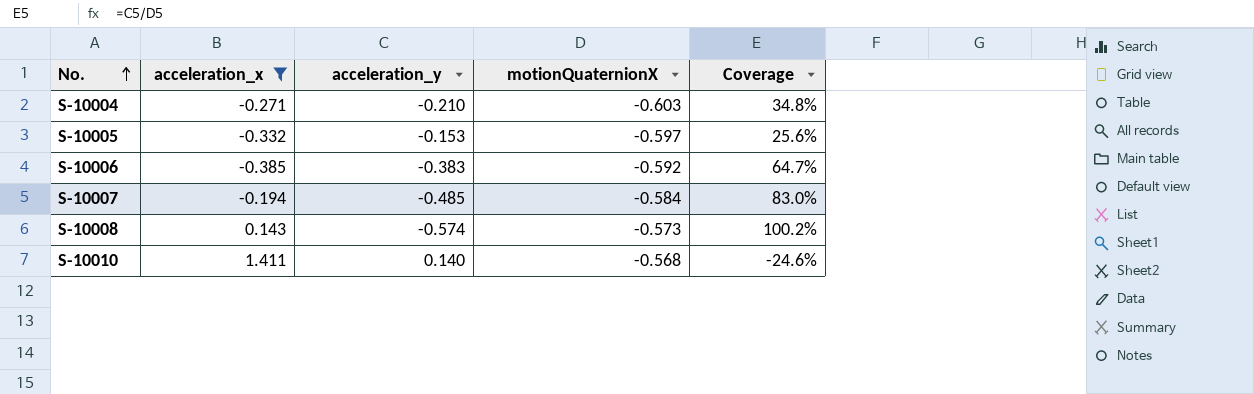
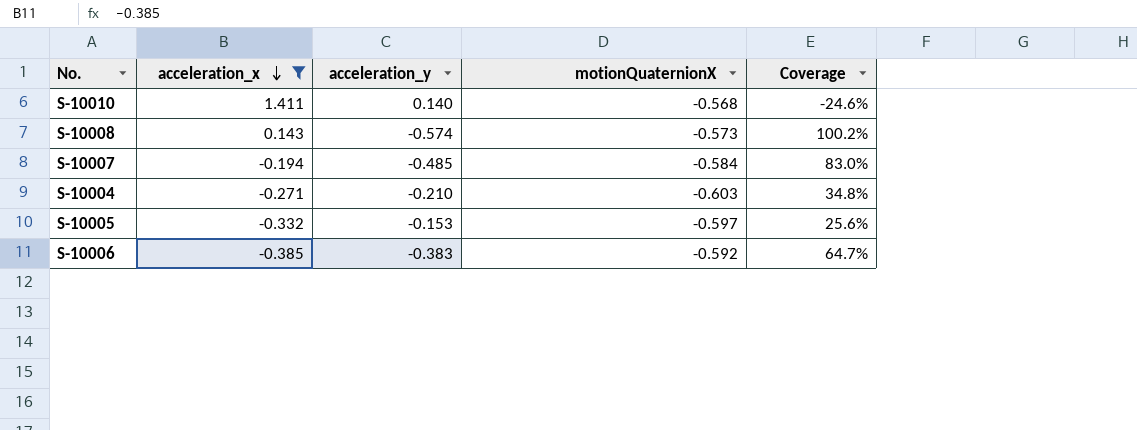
row order: No. ascending -> acceleration_x descending

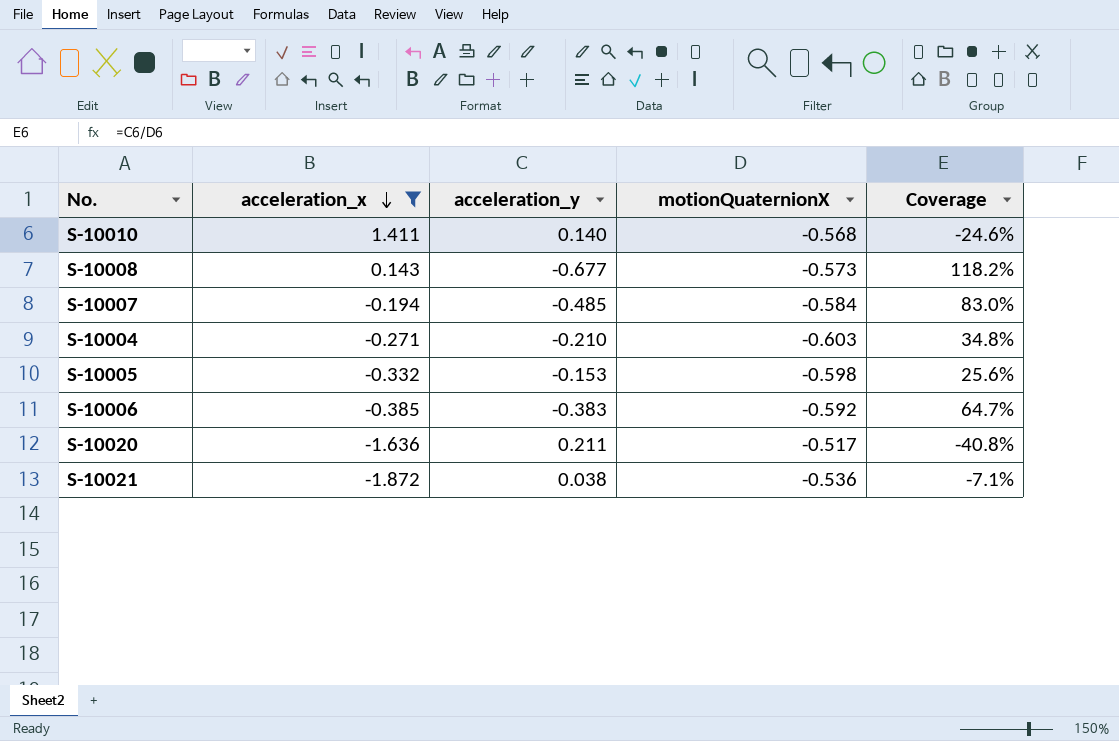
S-10008 | acceleration_y: -0.574 -> -0.677
S-10008 | Coverage: 100.2% -> 118.2%
S-10005 | motionQuaternionX: -0.597 -> -0.598
row S-10020: none -> -1.636 | 0.211 | -0.517 | -40.8%
row S-10021: none -> -1.872 | 0.038 | -0.536 | -7.1%

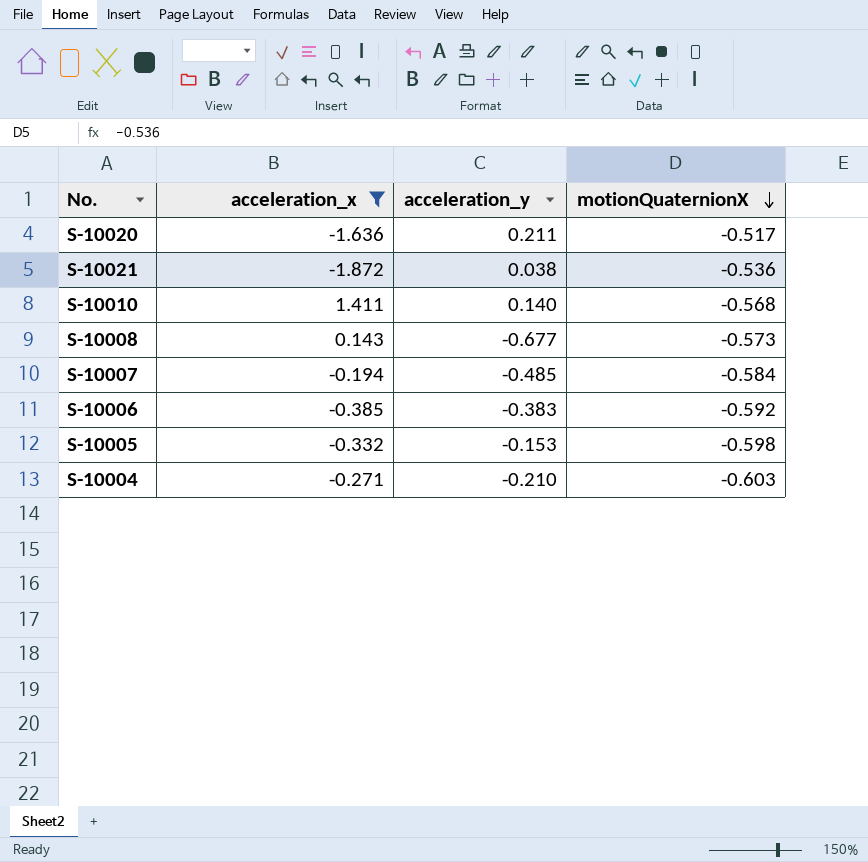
row order: acceleration_x descending -> motionQuaternionX descending
column Coverage | formula: [acceleration_y] / [motionQuaternionX] -> none

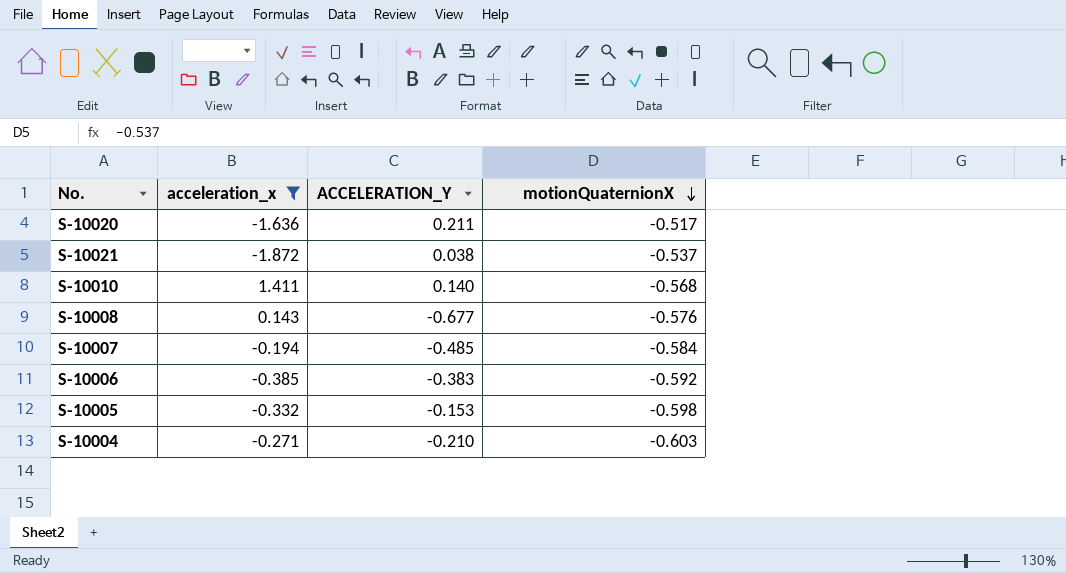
column name: acceleration_y -> ACCELERATION_Y
S-10021 | motionQuaternionX: -0.536 -> -0.537
S-10008 | motionQuaternionX: -0.573 -> -0.576

